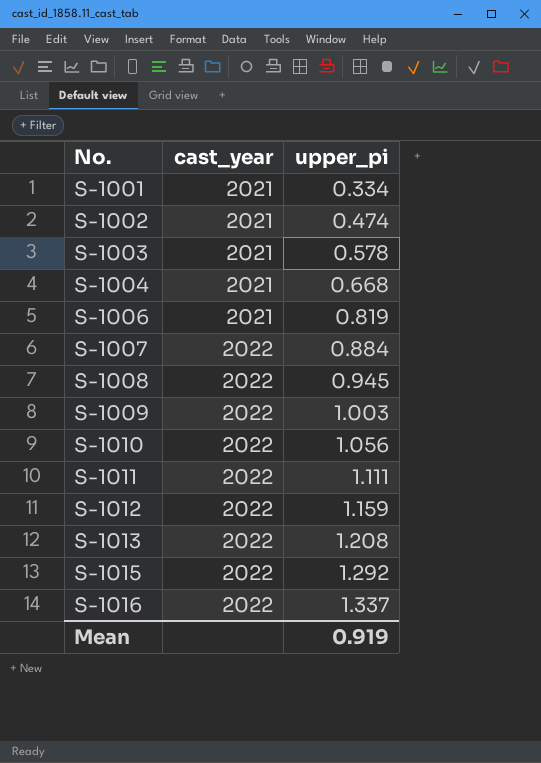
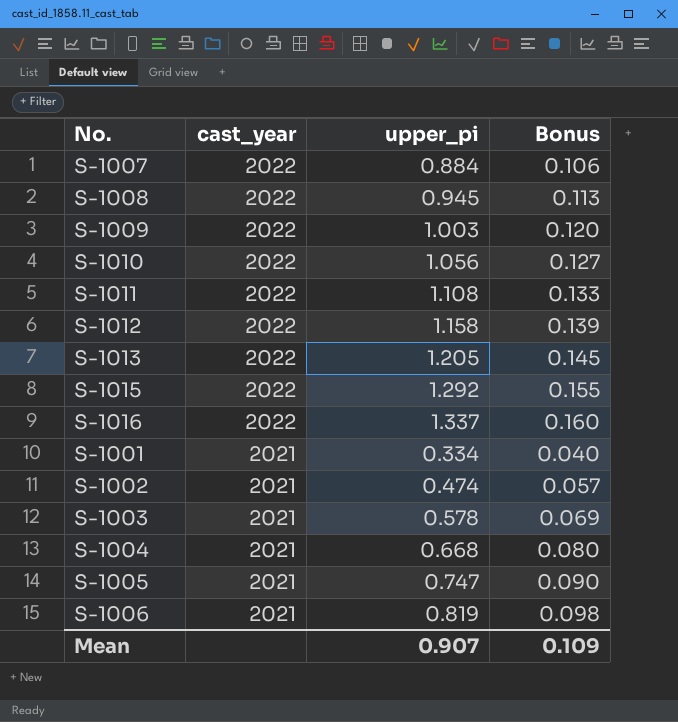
row order: No. ascending -> cast_year descending
column Bonus | formula: none -> [upper_pi] * 0.12
S-1011 | upper_pi: 1.111 -> 1.108
S-1012 | upper_pi: 1.159 -> 1.158
S-1013 | upper_pi: 1.208 -> 1.205
row S-1005: none -> 2021 | 0.747 | 0.090
Mean | upper_pi: 0.919 -> 0.907

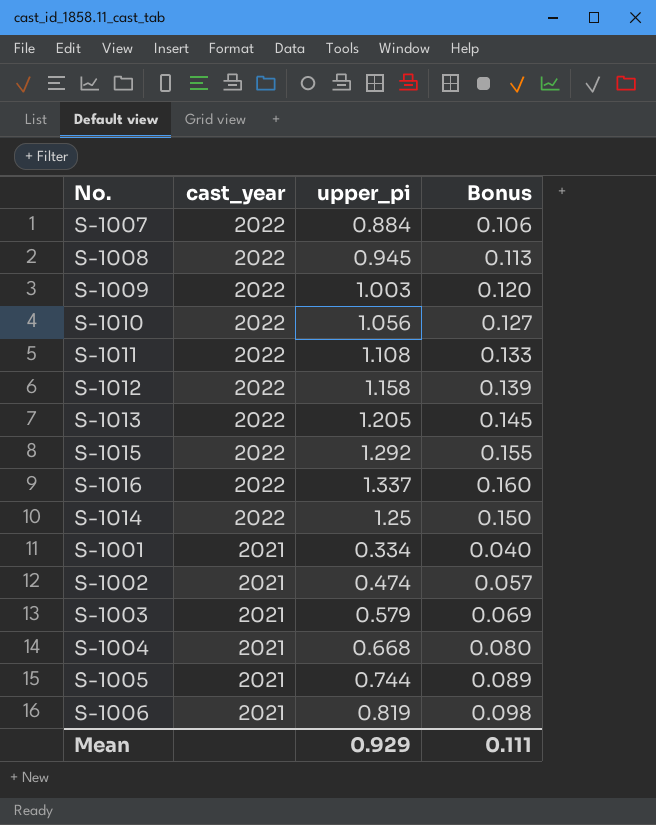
row S-1014: none -> 2022 | 1.25 | 0.150
S-1003 | upper_pi: 0.578 -> 0.579
S-1005 | upper_pi: 0.747 -> 0.744
S-1005 | Bonus: 0.090 -> 0.089
Mean | upper_pi: 0.907 -> 0.929
Mean | Bonus: 0.109 -> 0.111

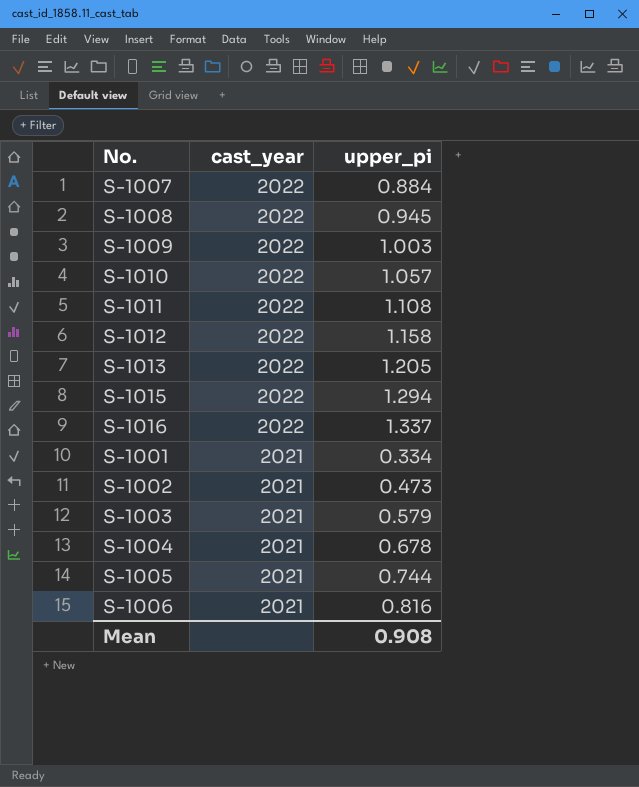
column Bonus | formula: [upper_pi] * 0.12 -> none
row S-1014: 2022 | 1.25 | 0.150 -> none
S-1010 | upper_pi: 1.056 -> 1.057
S-1015 | upper_pi: 1.292 -> 1.294
S-1002 | upper_pi: 0.474 -> 0.473
S-1004 | upper_pi: 0.668 -> 0.678
S-1006 | upper_pi: 0.819 -> 0.816
Mean | upper_pi: 0.929 -> 0.908

